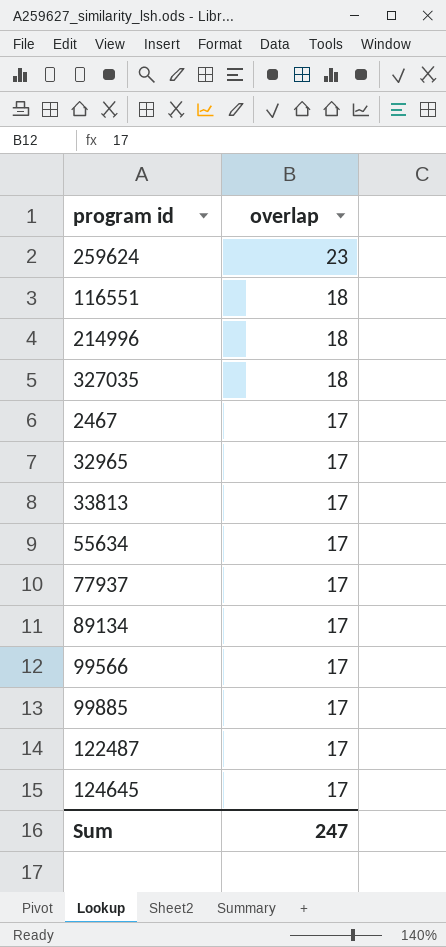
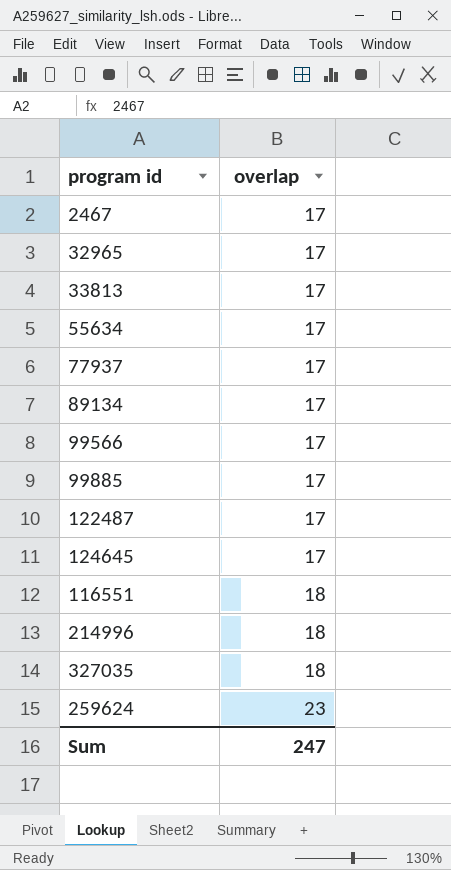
row order: overlap descending -> overlap ascending

